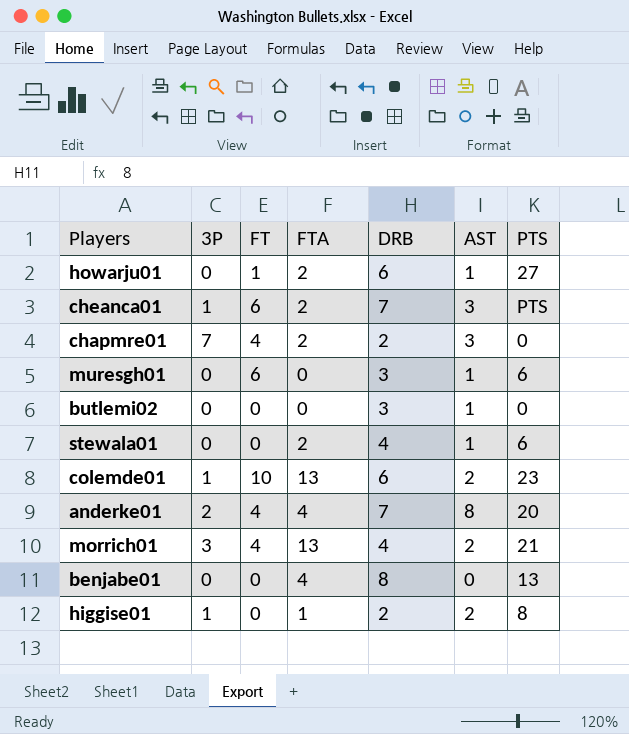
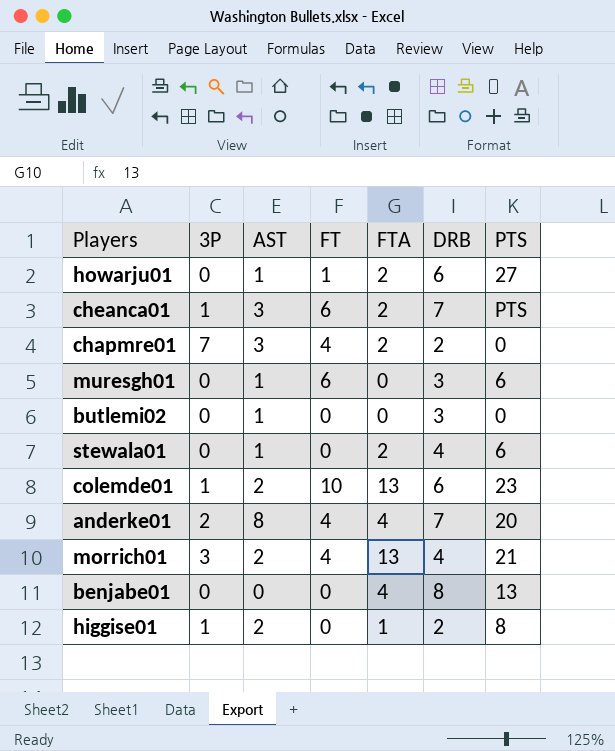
column AST | position: 6 -> 3

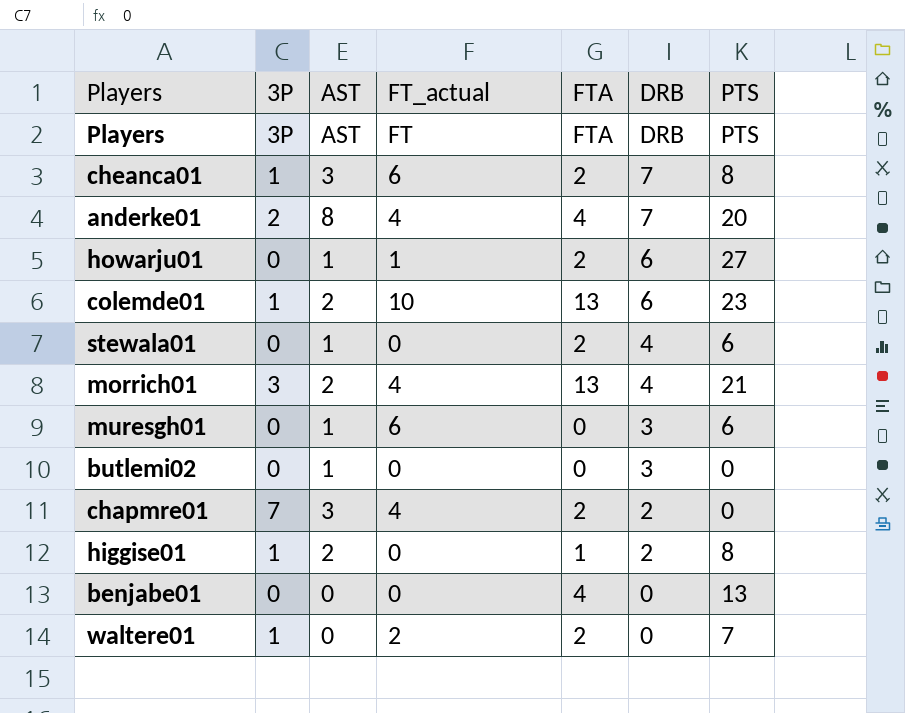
row order: none -> DRB descending
column name: FT -> FT_actual
row Players: none -> 3P | AST | FT | FTA | DRB | PTS
cheanca01 | PTS: PTS -> 8
benjabe01 | DRB: 8 -> 0
row waltere01: none -> 1 | 0 | 2 | 2 | 0 | 7

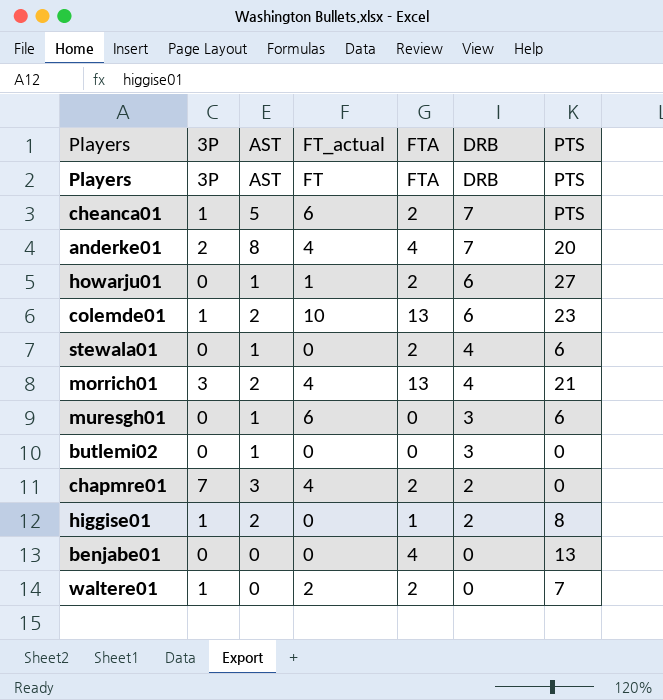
cheanca01 | AST: 3 -> 5
cheanca01 | PTS: 8 -> PTS

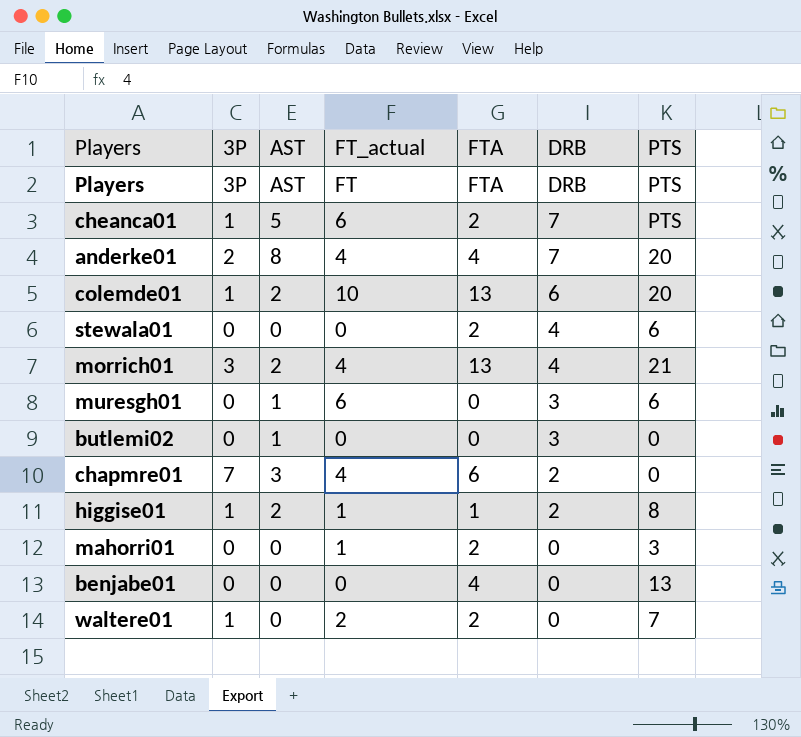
row howarju01: 0 | 1 | 1 | 2 | 6 | 27 -> none
colemde01 | PTS: 23 -> 20
stewala01 | AST: 1 -> 0
chapmre01 | FTA: 2 -> 6
higgise01 | FT_actual: 0 -> 1
row mahorri01: none -> 0 | 0 | 1 | 2 | 0 | 3

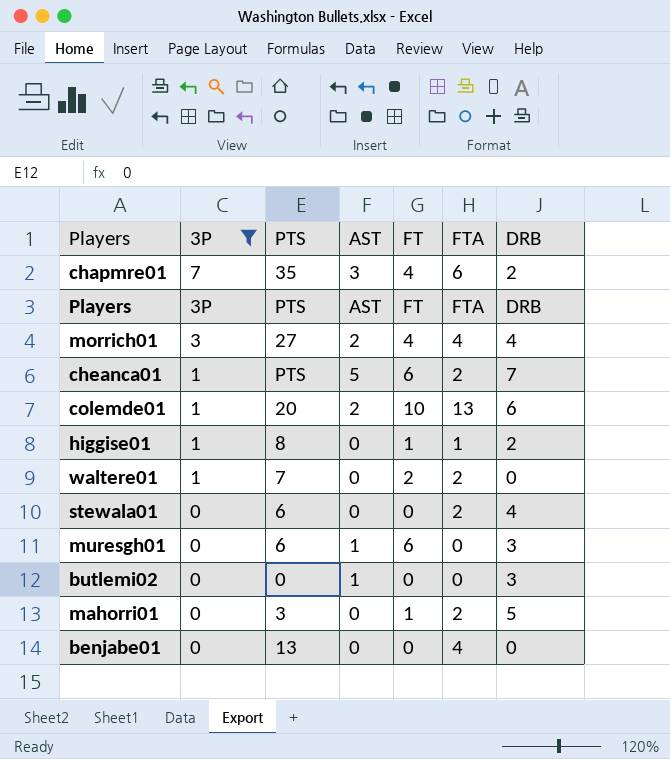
filter: none -> 3P != 2
row order: DRB descending -> 3P descending
column PTS | position: 7 -> 3
column name: FT_actual -> FT
chapmre01 | PTS: 0 -> 35
morrich01 | PTS: 21 -> 27
morrich01 | FTA: 13 -> 4
higgise01 | AST: 2 -> 0
mahorri01 | DRB: 0 -> 5

